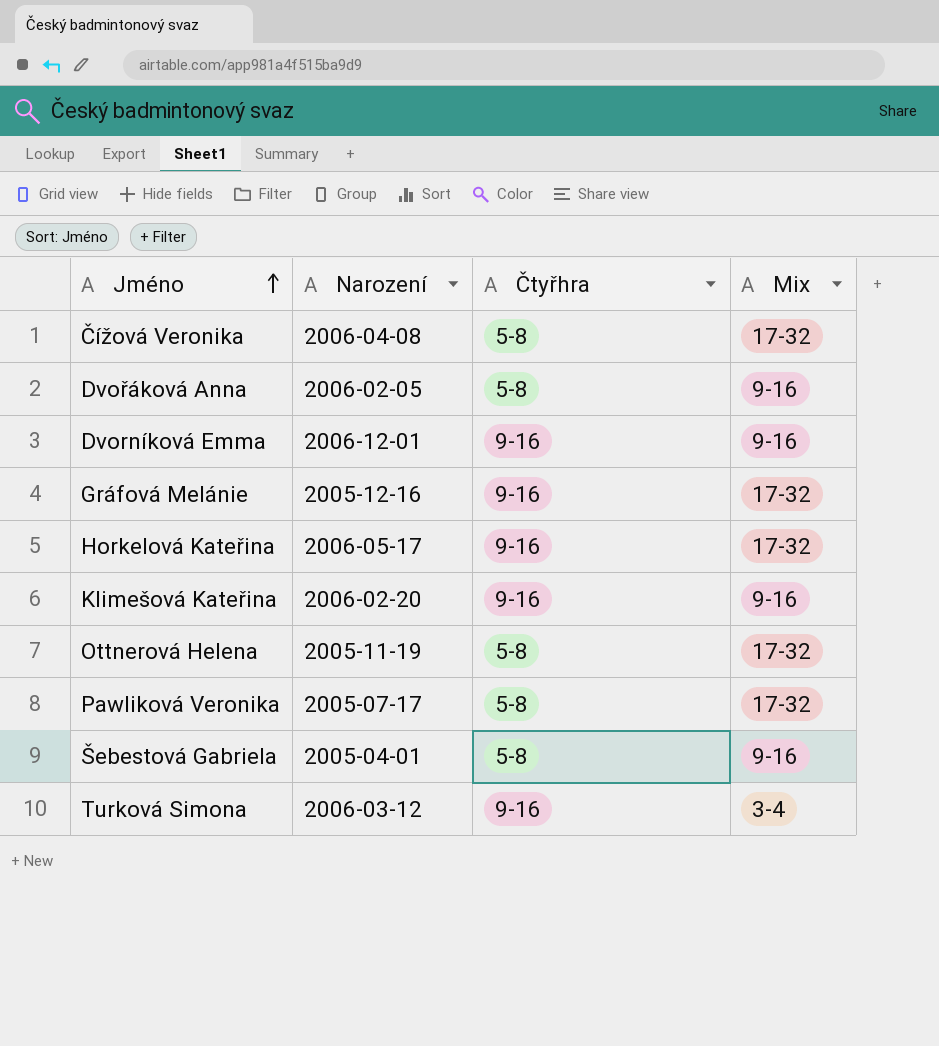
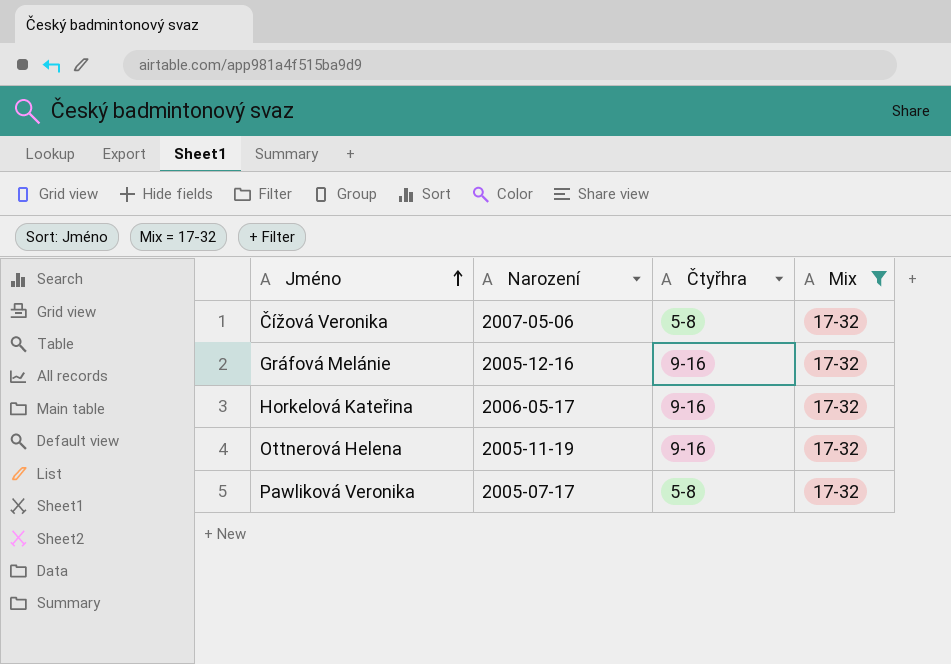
filter: none -> Mix = 17-32
Čížová Veronika | Narození: 2006-04-08 -> 2007-05-06
Ottnerová Helena | Čtyřhra: 5-8 -> 9-16

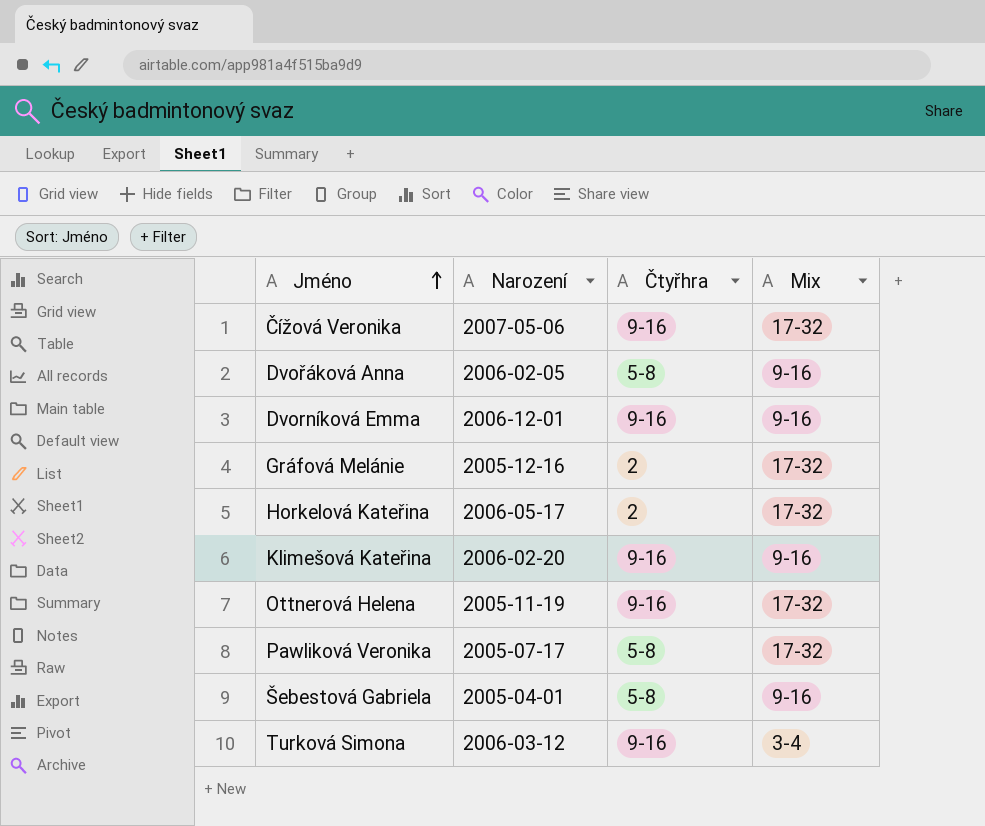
filter: Mix = 17-32 -> none
Čížová Veronika | Čtyřhra: 5-8 -> 9-16
Gráfová Melánie | Čtyřhra: 9-16 -> 2
Horkelová Kateřina | Čtyřhra: 9-16 -> 2

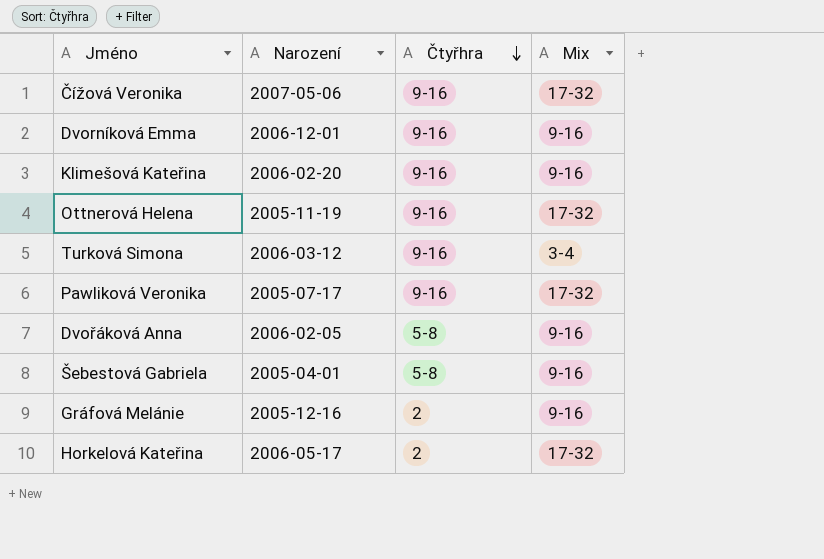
row order: Jméno ascending -> Čtyřhra descending
Pawliková Veronika | Čtyřhra: 5-8 -> 9-16
Gráfová Melánie | Mix: 17-32 -> 9-16

